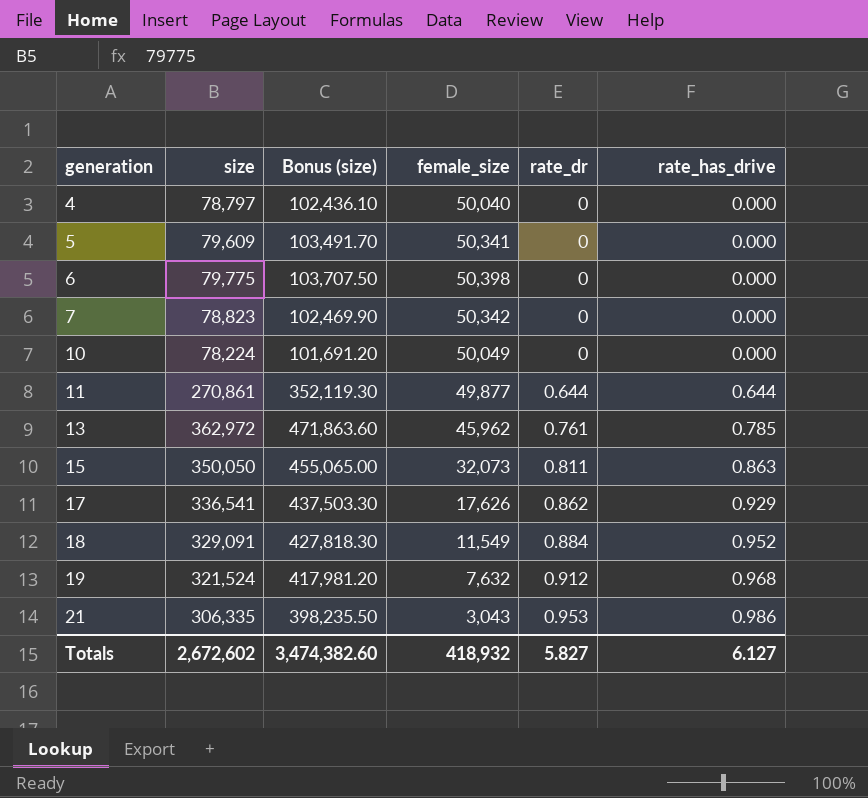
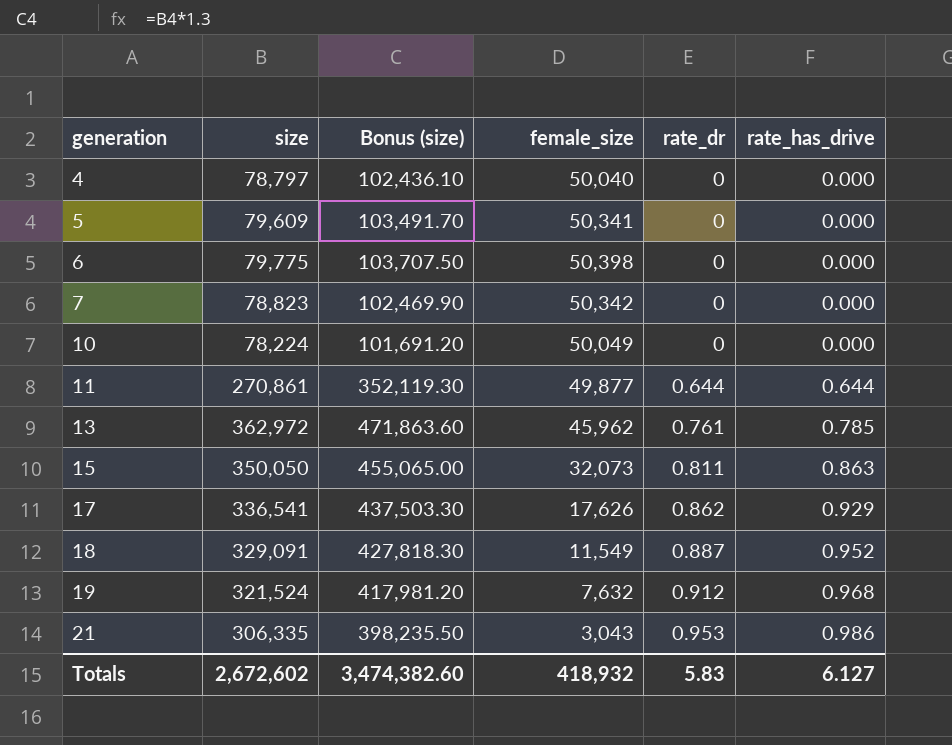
18 | rate_dr: 0.884 -> 0.887
Totals | rate_dr: 5.827 -> 5.83

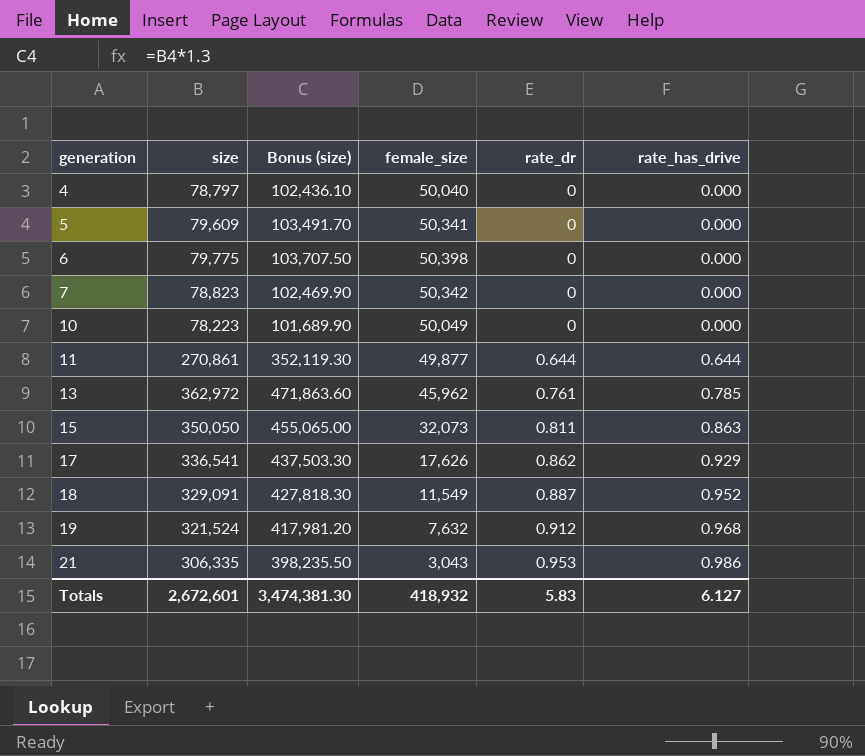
10 | size: 78,224 -> 78,223
10 | Bonus (size): 101,691.20 -> 101,689.90
Totals | size: 2,672,602 -> 2,672,601
Totals | Bonus (size): 3,474,382.60 -> 3,474,381.30

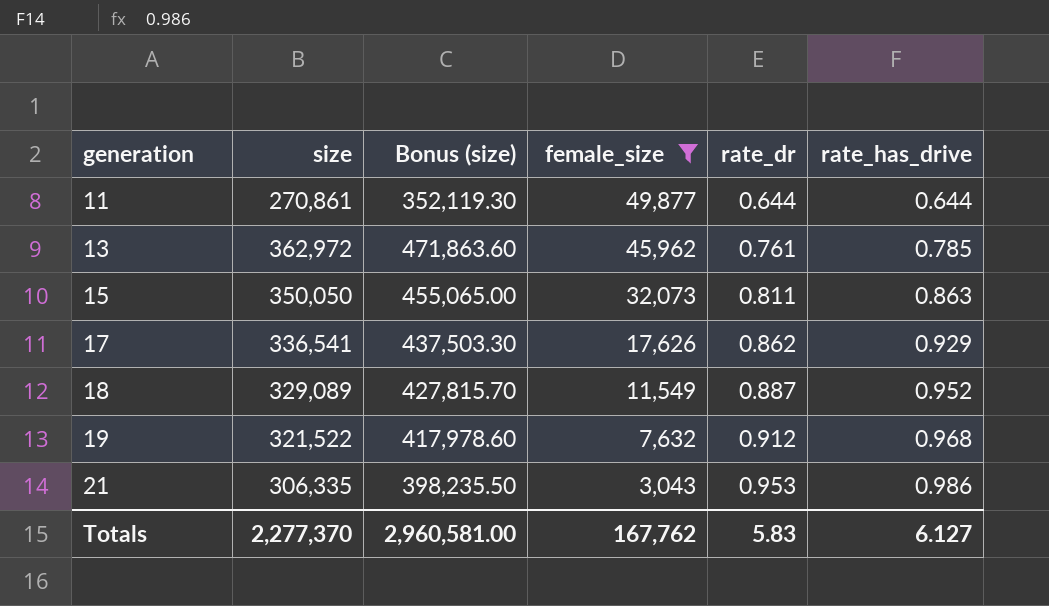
filter: none -> female_size <= 49,877
18 | size: 329,091 -> 329,089
18 | Bonus (size): 427,818.30 -> 427,815.70
19 | size: 321,524 -> 321,522
19 | Bonus (size): 417,981.20 -> 417,978.60
Totals | size: 2,672,601 -> 2,277,370
Totals | Bonus (size): 3,474,381.30 -> 2,960,581.00
Totals | female_size: 418,932 -> 167,762

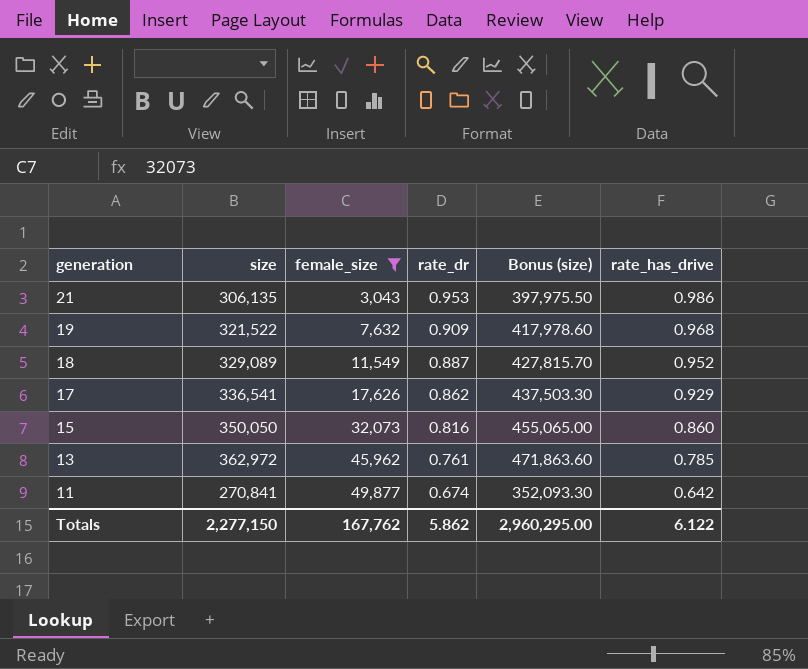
row order: generation ascending -> generation descending
column Bonus (size) | position: 3 -> 5
21 | size: 306,335 -> 306,135
21 | Bonus (size): 398,235.50 -> 397,975.50
19 | rate_dr: 0.912 -> 0.909
15 | rate_dr: 0.811 -> 0.816
15 | rate_has_drive: 0.863 -> 0.860
11 | size: 270,861 -> 270,841
11 | rate_dr: 0.644 -> 0.674
11 | Bonus (size): 352,119.30 -> 352,093.30
11 | rate_has_drive: 0.644 -> 0.642
Totals | size: 2,277,370 -> 2,277,150
Totals | rate_dr: 5.83 -> 5.862
Totals | Bonus (size): 2,960,581.00 -> 2,960,295.00
Totals | rate_has_drive: 6.127 -> 6.122

